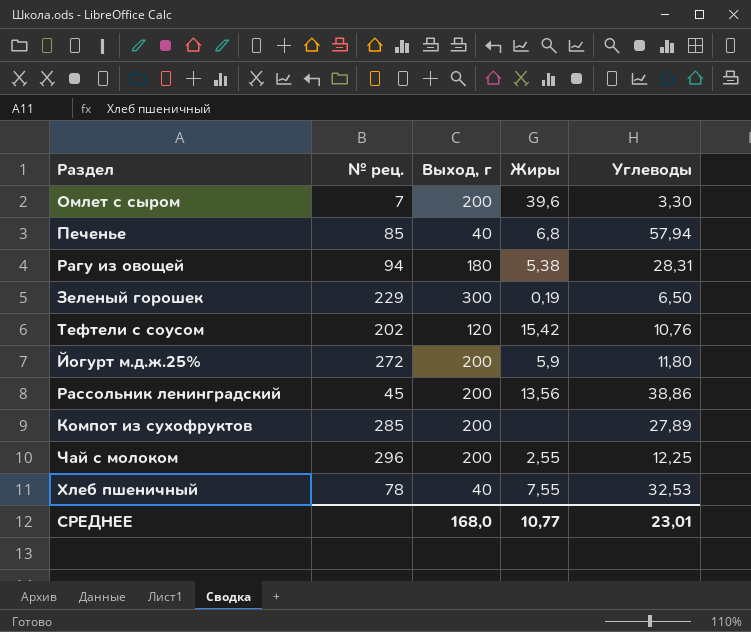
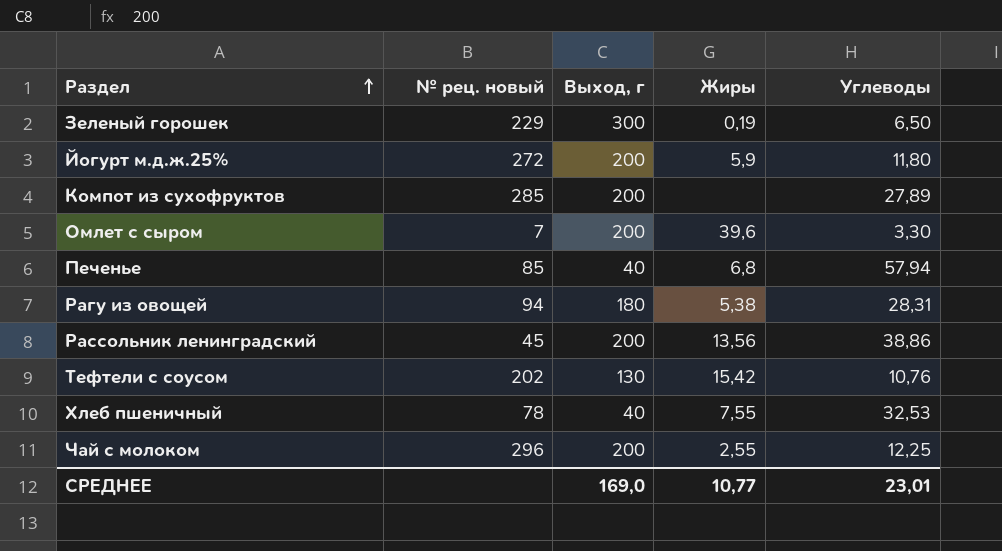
row order: none -> Раздел ascending
column name: № рец. -> № рец. новый
Тефтели с соусом | Выход, г: 120 -> 130
СРЕДНЕЕ | Выход, г: 168,0 -> 169,0

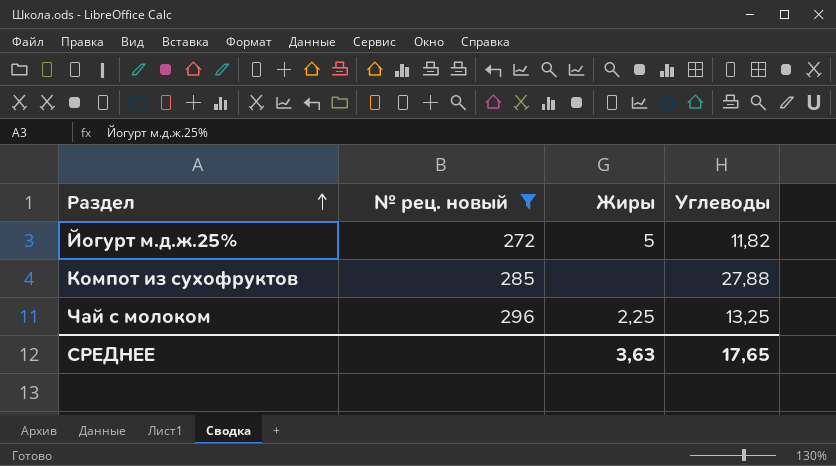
filter: none -> № рец. новый >= 272
column Выход, г | position: 3 -> none
Йогурт м.д.ж.25% | Жиры: 5,9 -> 5
Йогурт м.д.ж.25% | Углеводы: 11,80 -> 11,82
Компот из сухофруктов | Углеводы: 27,89 -> 27,88
Чай с молоком | Жиры: 2,55 -> 2,25
Чай с молоком | Углеводы: 12,25 -> 13,25
СРЕДНЕЕ | Жиры: 10,77 -> 3,63
СРЕДНЕЕ | Углеводы: 23,01 -> 17,65

